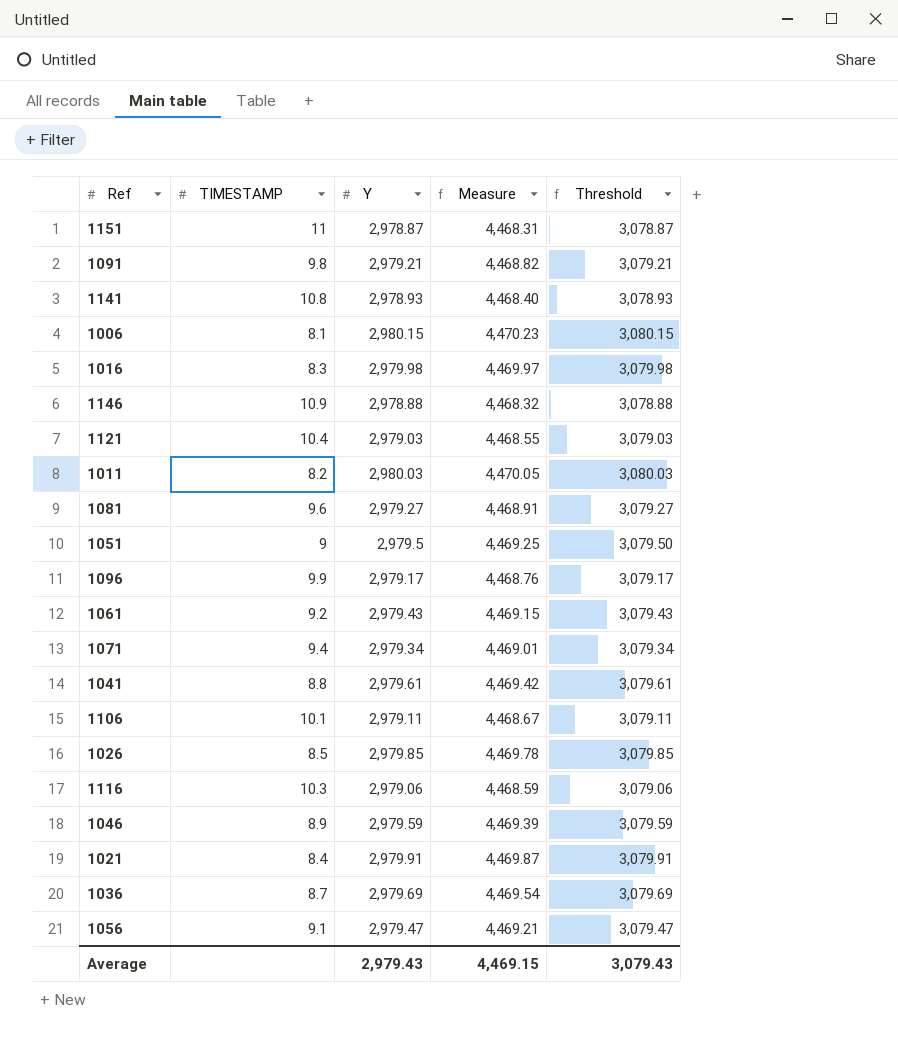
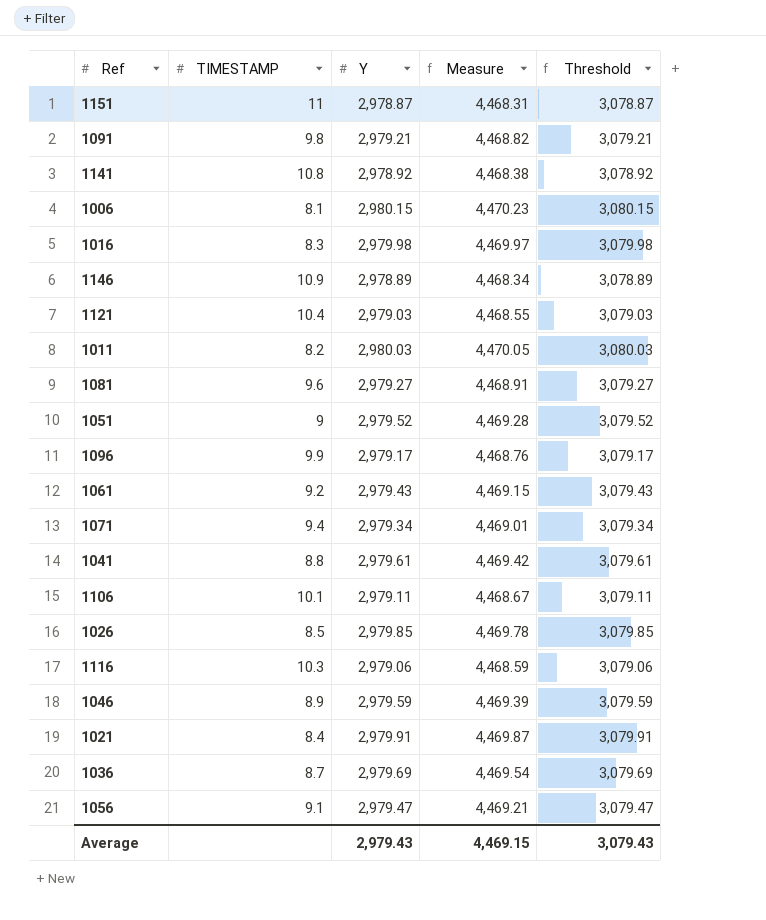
1141 | Y: 2,978.93 -> 2,978.92
1141 | Measure: 4,468.40 -> 4,468.38
1141 | Threshold: 3,078.93 -> 3,078.92
1146 | Y: 2,978.88 -> 2,978.89
1146 | Measure: 4,468.32 -> 4,468.34
1146 | Threshold: 3,078.88 -> 3,078.89
1051 | Y: 2,979.5 -> 2,979.52
1051 | Measure: 4,469.25 -> 4,469.28
1051 | Threshold: 3,079.50 -> 3,079.52

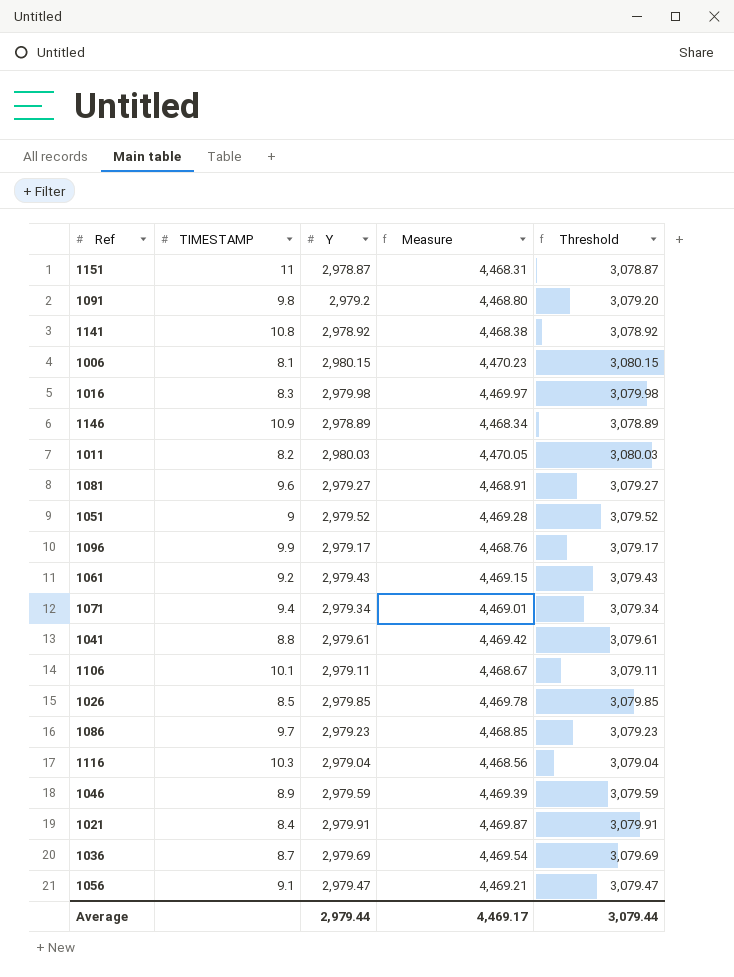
row 1121: 10.4 | 2,979.03 | 4,468.55 | 3,079.03 -> none
1091 | Y: 2,979.21 -> 2,979.2
1091 | Measure: 4,468.82 -> 4,468.80
1091 | Threshold: 3,079.21 -> 3,079.20
row 1086: none -> 9.7 | 2,979.23 | 4,468.85 | 3,079.23
1116 | Y: 2,979.06 -> 2,979.04
1116 | Measure: 4,468.59 -> 4,468.56
1116 | Threshold: 3,079.06 -> 3,079.04
Average | Y: 2,979.43 -> 2,979.44
Average | Measure: 4,469.15 -> 4,469.17
Average | Threshold: 3,079.43 -> 3,079.44

